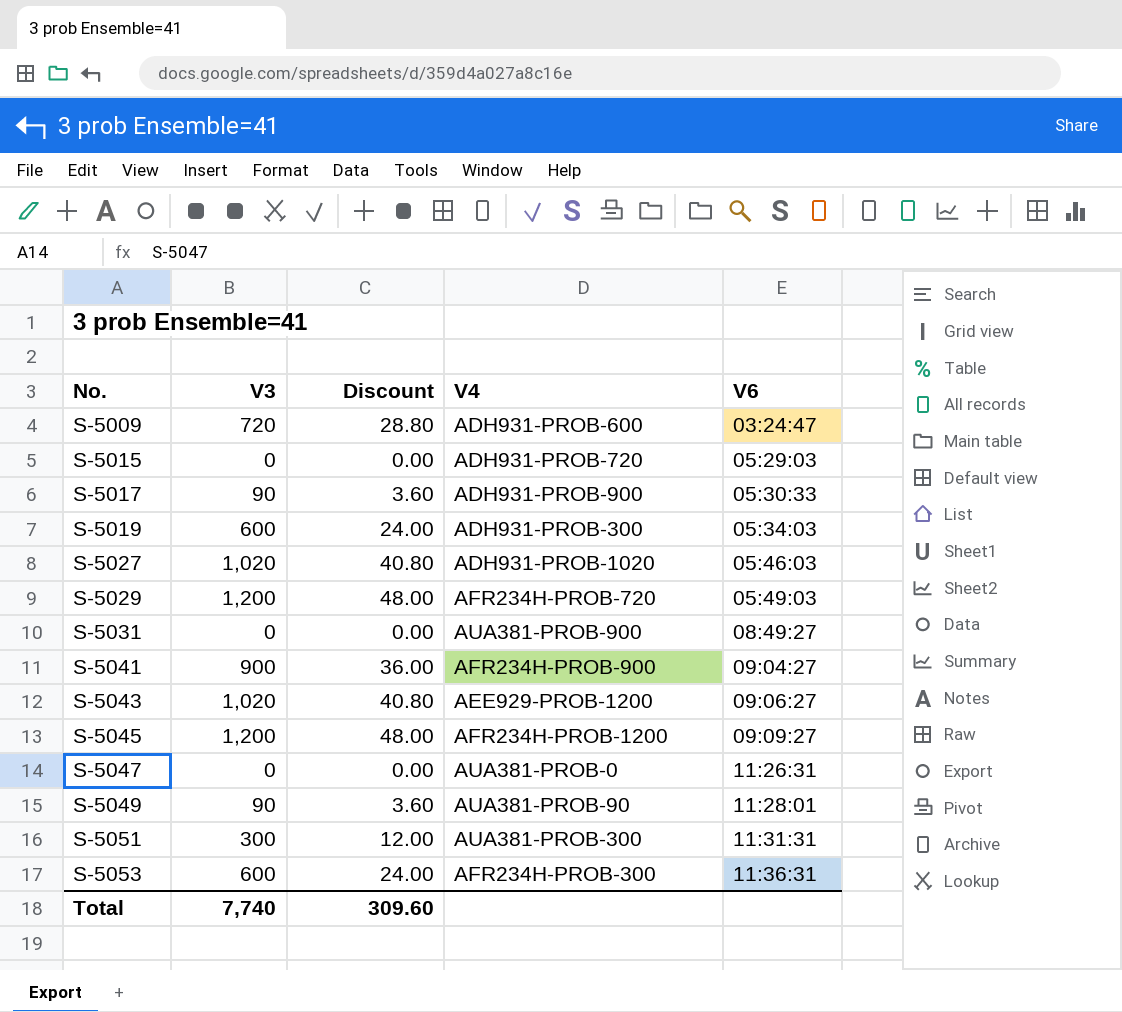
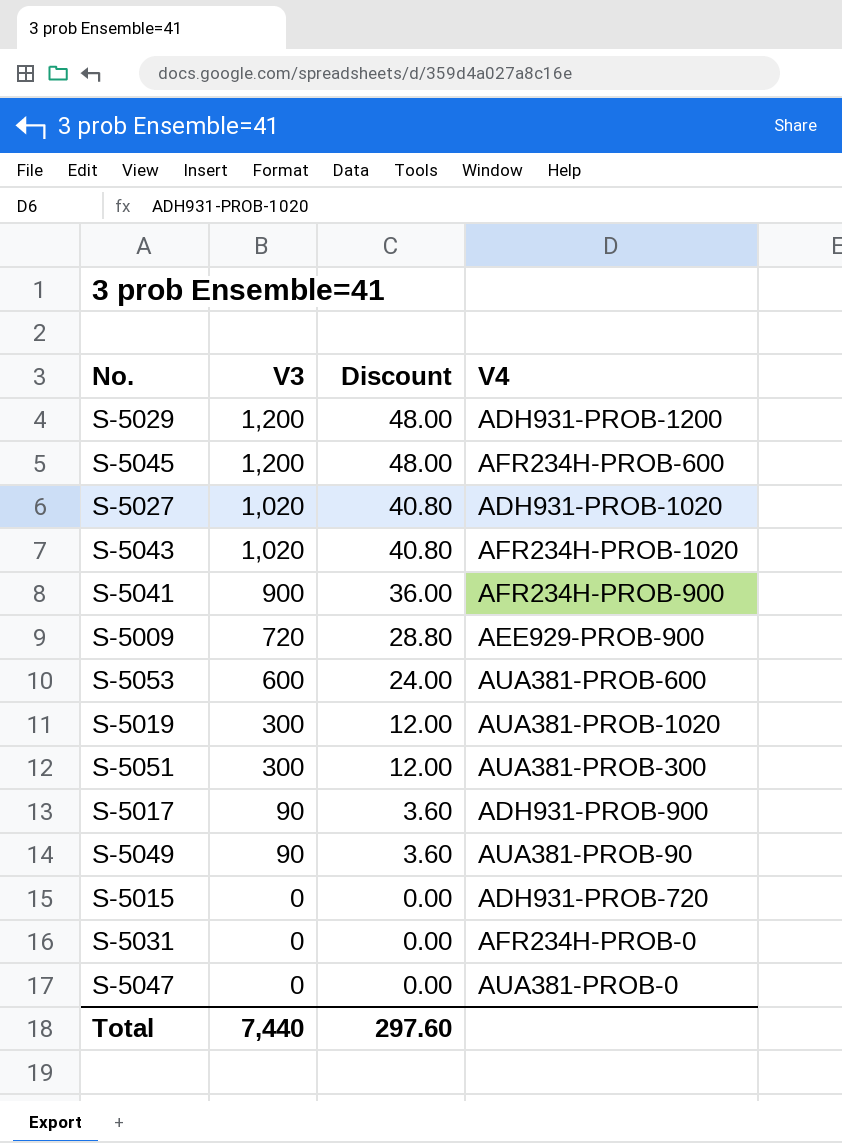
row order: No. ascending -> V3 descending
column V6 | position: 5 -> none
S-5029 | V4: AFR234H-PROB-720 -> ADH931-PROB-1200
S-5045 | V4: AFR234H-PROB-1200 -> AFR234H-PROB-600
S-5043 | V4: AEE929-PROB-1200 -> AFR234H-PROB-1020
S-5009 | V4: ADH931-PROB-600 -> AEE929-PROB-900
S-5053 | V4: AFR234H-PROB-300 -> AUA381-PROB-600
S-5019 | V3: 600 -> 300
S-5019 | Discount: 24.00 -> 12.00
S-5019 | V4: ADH931-PROB-300 -> AUA381-PROB-1020
S-5031 | V4: AUA381-PROB-900 -> AFR234H-PROB-0
Total | V3: 7,740 -> 7,440
Total | Discount: 309.60 -> 297.60

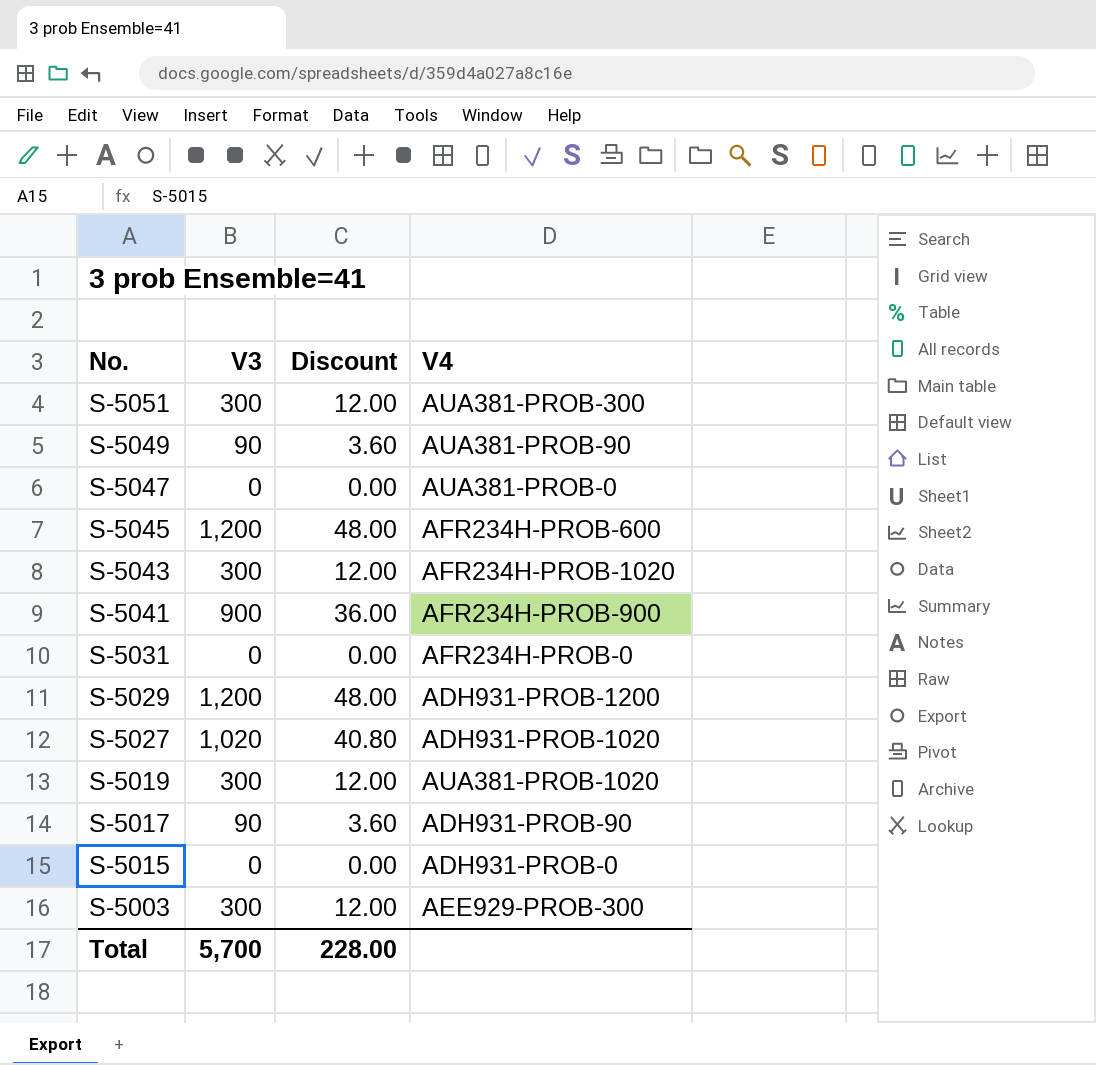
row order: V3 descending -> No. descending
row S-5009: 720 | 28.80 | AEE929-PROB-900 -> none
row S-5053: 600 | 24.00 | AUA381-PROB-600 -> none
S-5043 | V3: 1,020 -> 300
S-5043 | Discount: 40.80 -> 12.00
S-5017 | V4: ADH931-PROB-900 -> ADH931-PROB-90
S-5015 | V4: ADH931-PROB-720 -> ADH931-PROB-0
row S-5003: none -> 300 | 12.00 | AEE929-PROB-300
Total | V3: 7,440 -> 5,700
Total | Discount: 297.60 -> 228.00

